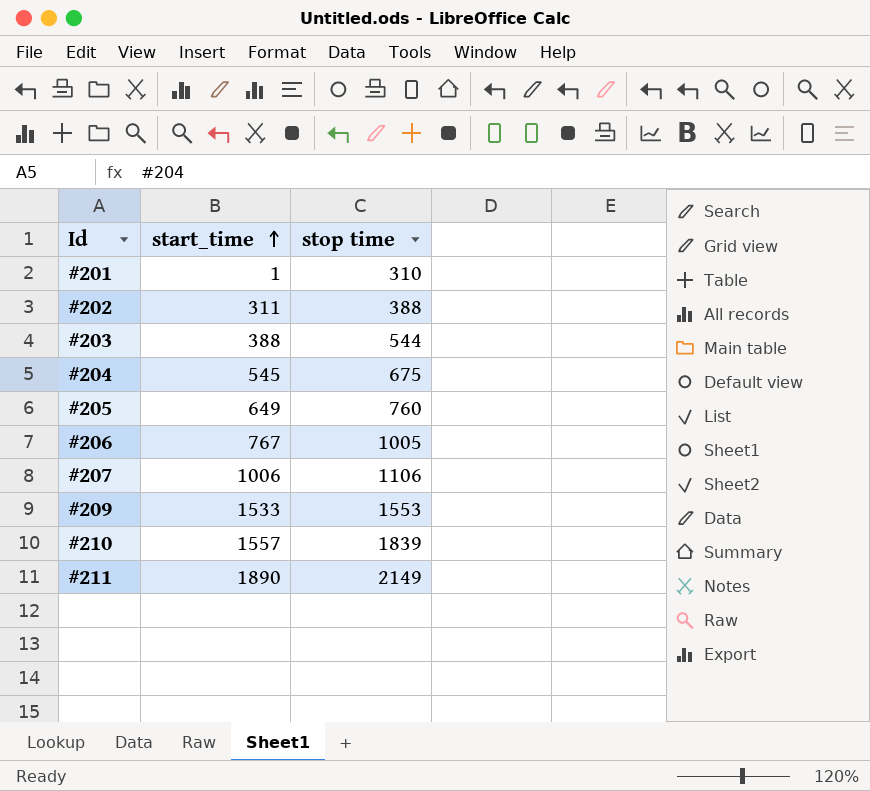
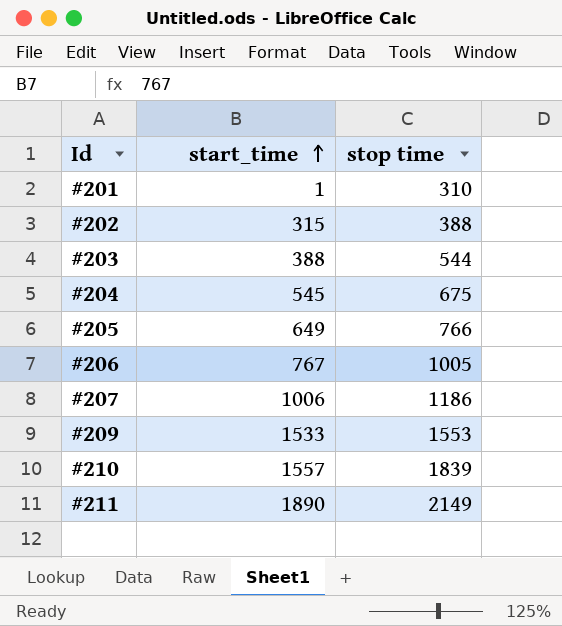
#202 | start_time: 311 -> 315
#205 | stop time: 760 -> 766
#207 | stop time: 1106 -> 1186

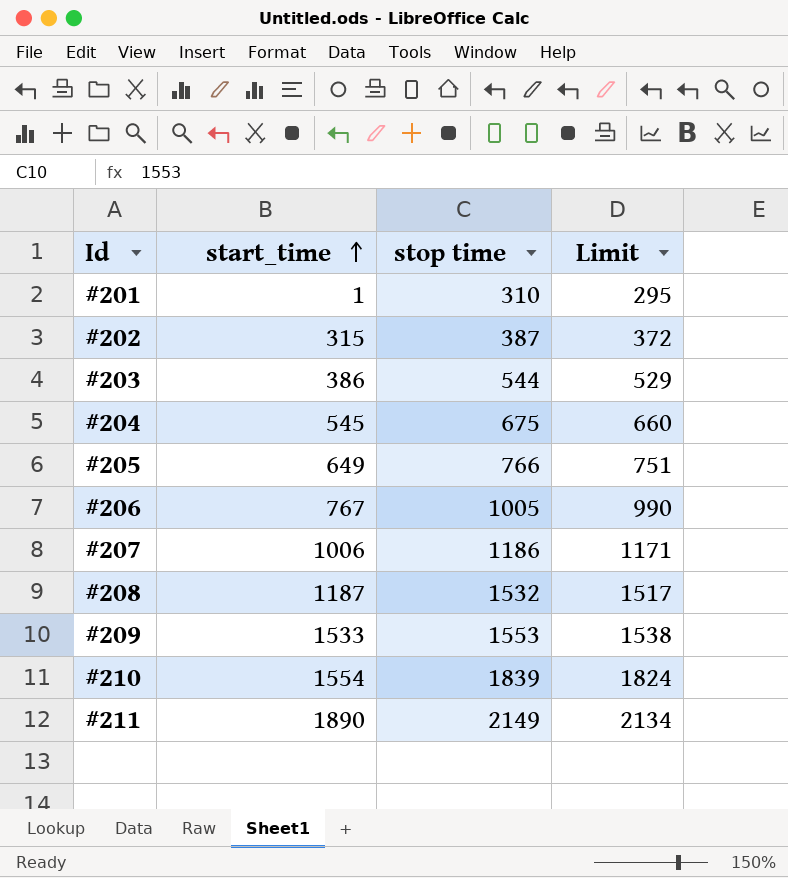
column Limit | formula: none -> [stop time] - 15
#202 | stop time: 388 -> 387
#203 | start_time: 388 -> 386
row #208: none -> 1187 | 1532 | 1517
#210 | start_time: 1557 -> 1554

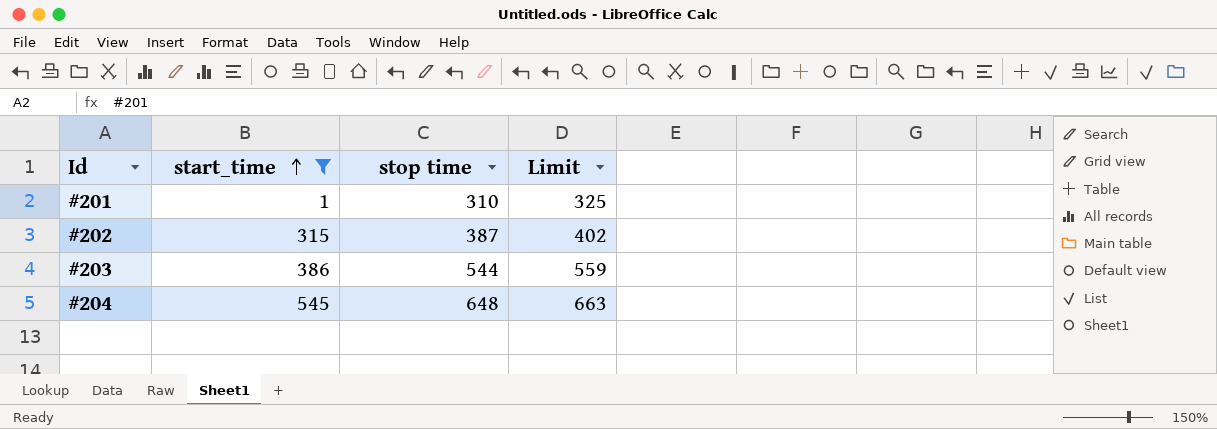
filter: none -> start_time <= 545
column Limit | formula: [stop time] - 15 -> [stop time] + 15
#204 | stop time: 675 -> 648

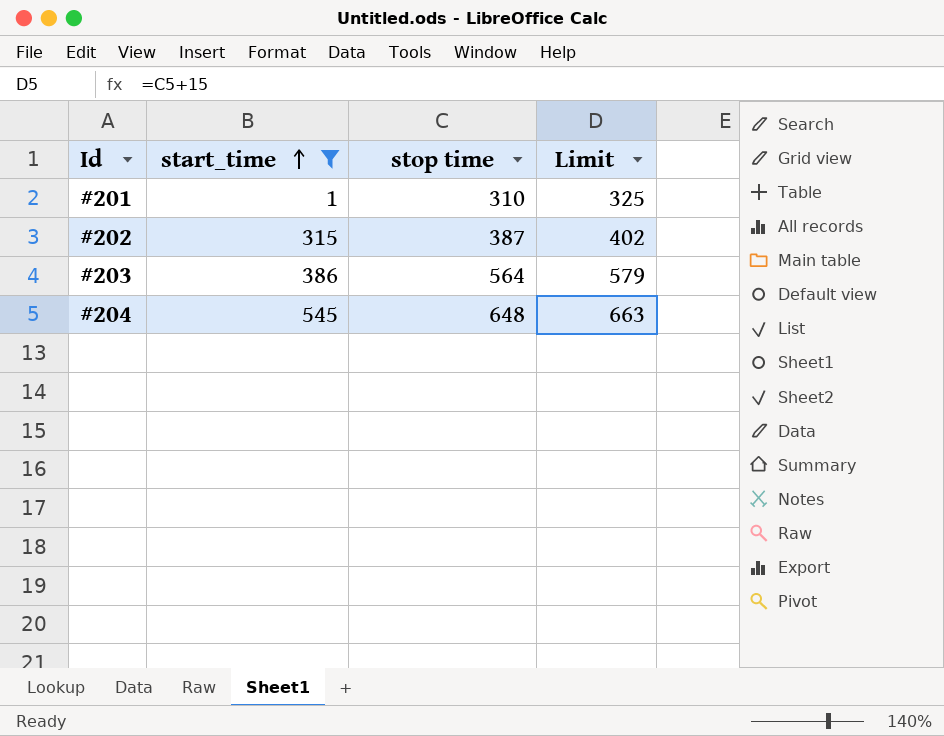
#203 | stop time: 544 -> 564
#203 | Limit: 559 -> 579

